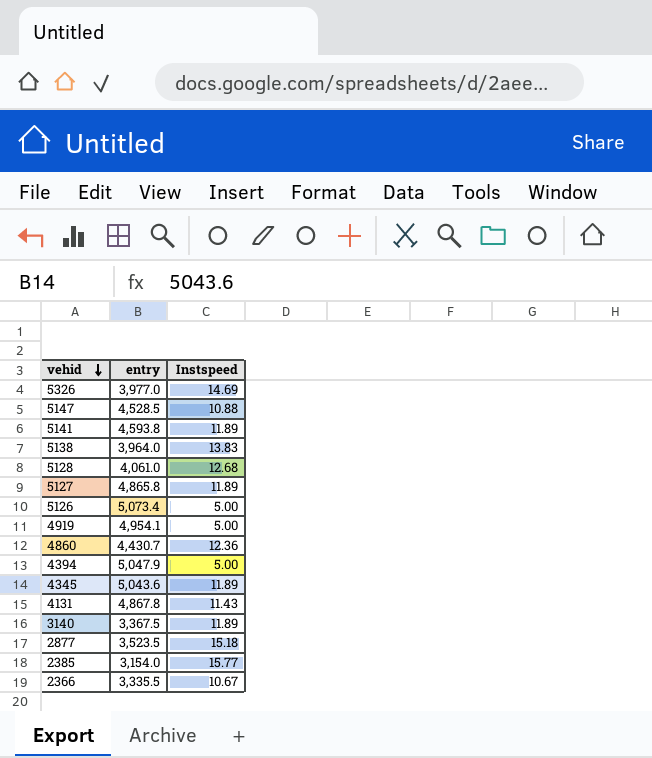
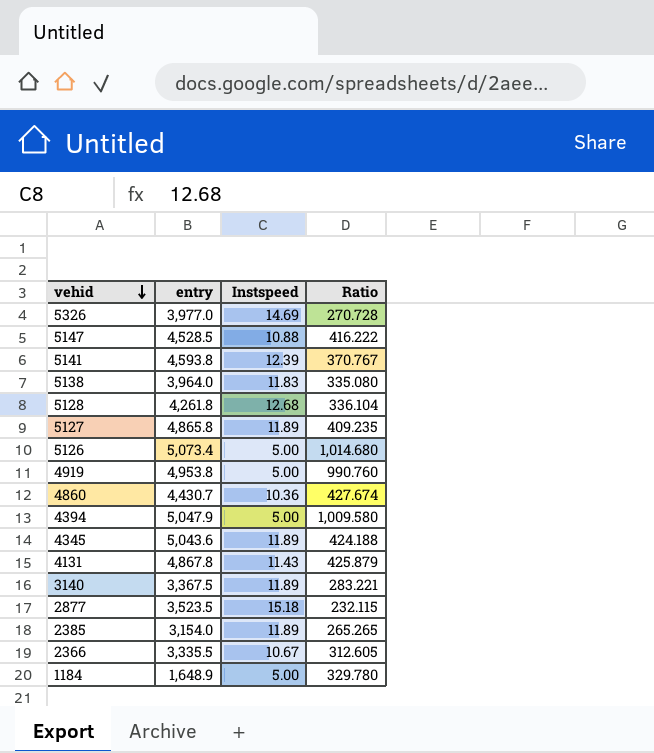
column Ratio | formula: none -> [entry] / [Instspeed]
5141 | Instspeed: 11.89 -> 12.39
5138 | Instspeed: 13.83 -> 11.83
5128 | entry: 4,061.0 -> 4,261.8
4919 | entry: 4,954.1 -> 4,953.8
4860 | Instspeed: 12.36 -> 10.36
2385 | Instspeed: 15.77 -> 11.89
row 1184: none -> 1,648.9 | 5.00 | 329.780

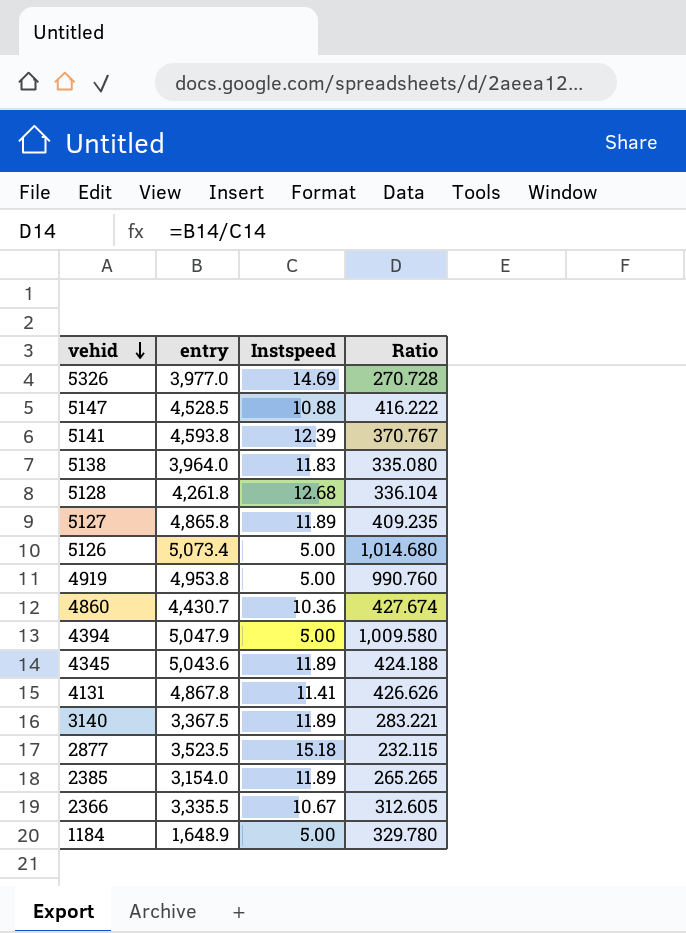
4131 | Instspeed: 11.43 -> 11.41
4131 | Ratio: 425.879 -> 426.626

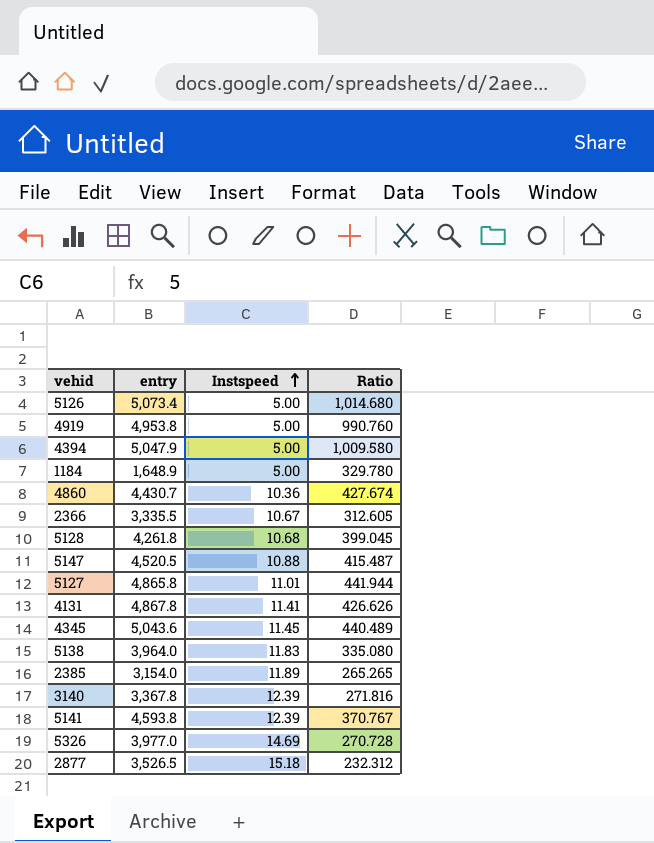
row order: vehid descending -> Instspeed ascending
5128 | Instspeed: 12.68 -> 10.68
5128 | Ratio: 336.104 -> 399.045
5147 | entry: 4,528.5 -> 4,520.5
5147 | Ratio: 416.222 -> 415.487
5127 | Instspeed: 11.89 -> 11.01
5127 | Ratio: 409.235 -> 441.944
4345 | Instspeed: 11.89 -> 11.45
4345 | Ratio: 424.188 -> 440.489
3140 | entry: 3,367.5 -> 3,367.8
3140 | Instspeed: 11.89 -> 12.39
3140 | Ratio: 283.221 -> 271.816
2877 | entry: 3,523.5 -> 3,526.5
2877 | Ratio: 232.115 -> 232.312

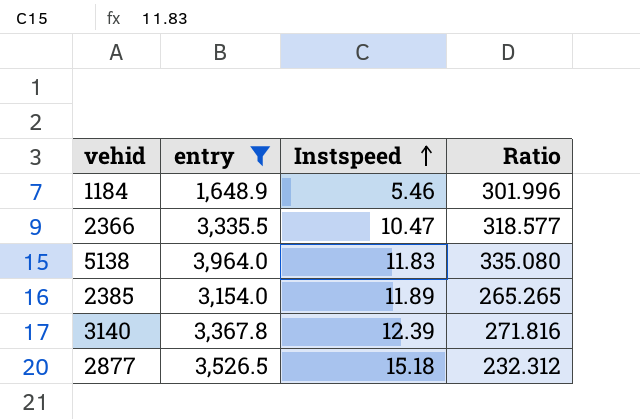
filter: none -> entry <= 3,964.0
1184 | Instspeed: 5.00 -> 5.46
1184 | Ratio: 329.780 -> 301.996
2366 | Instspeed: 10.67 -> 10.47
2366 | Ratio: 312.605 -> 318.577

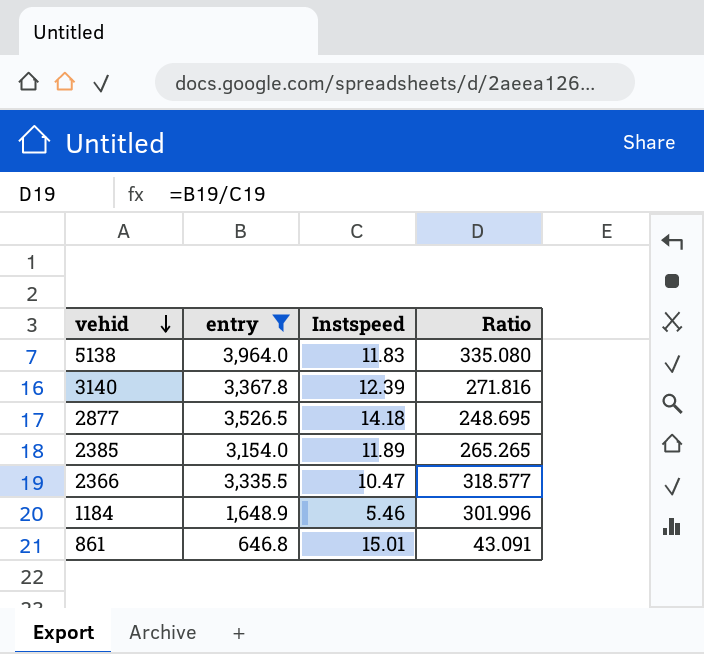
row order: Instspeed ascending -> vehid descending
2877 | Instspeed: 15.18 -> 14.18
2877 | Ratio: 232.312 -> 248.695
row 861: none -> 646.8 | 15.01 | 43.091

